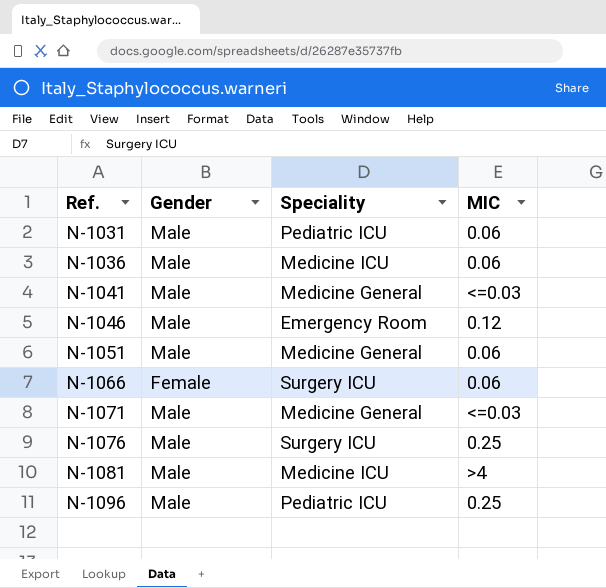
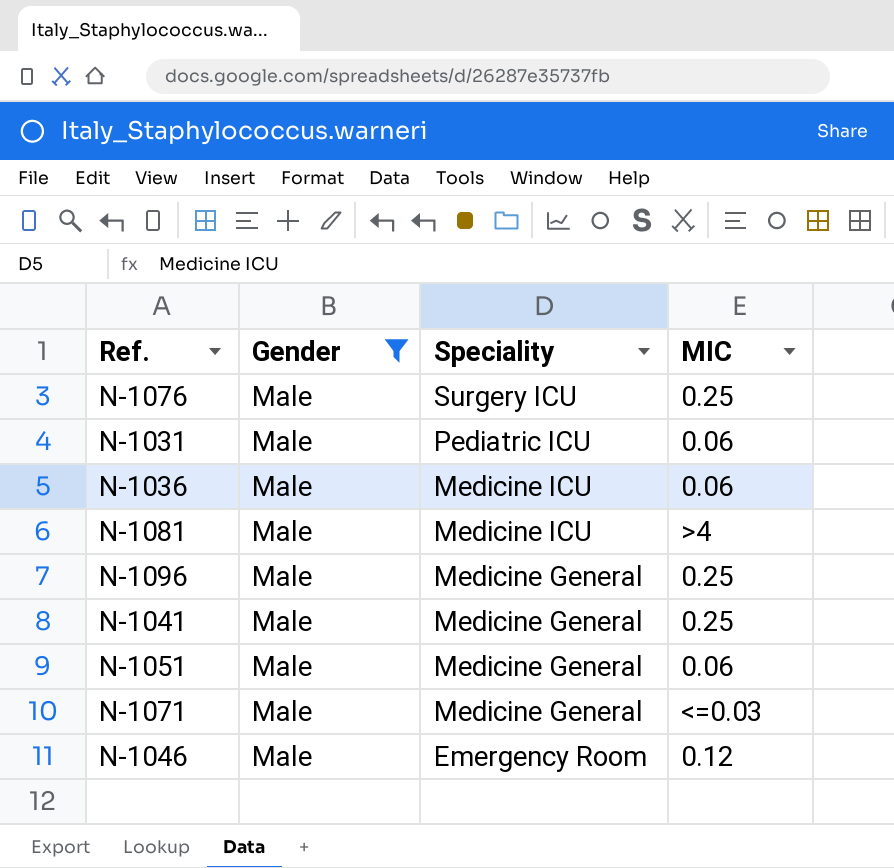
filter: none -> Gender = Male
row order: Ref. ascending -> Speciality descending
N-1096 | Speciality: Pediatric ICU -> Medicine General
N-1041 | MIC: <=0.03 -> 0.25

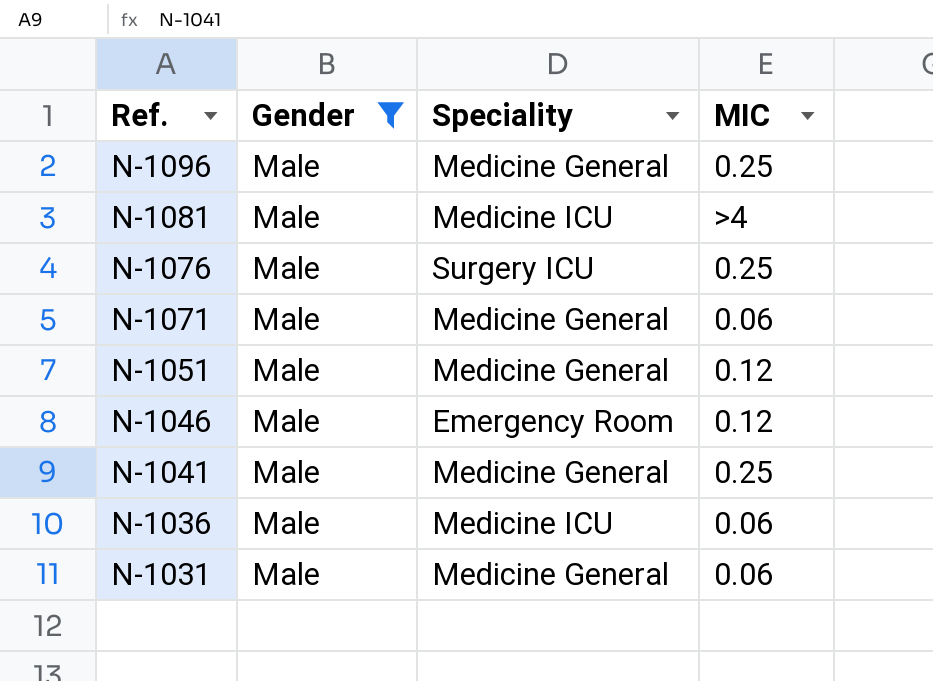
row order: Speciality descending -> Ref. descending
N-1071 | MIC: <=0.03 -> 0.06
N-1051 | MIC: 0.06 -> 0.12
N-1031 | Speciality: Pediatric ICU -> Medicine General

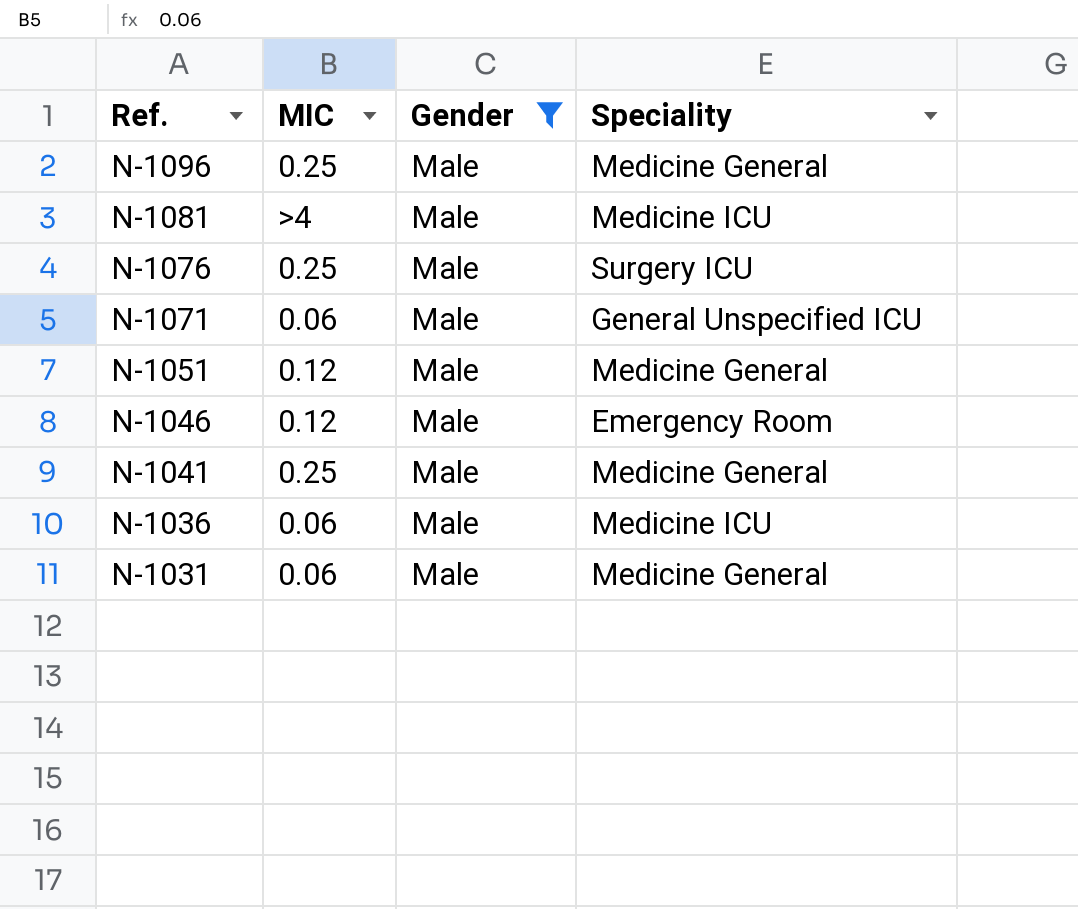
column MIC | position: 4 -> 2
N-1071 | Speciality: Medicine General -> General Unspecified ICU

